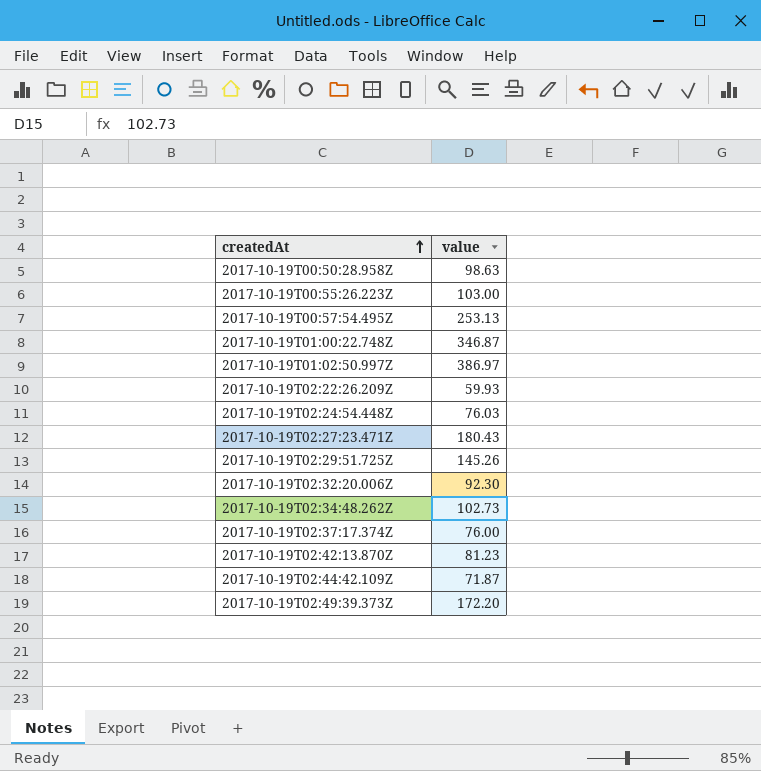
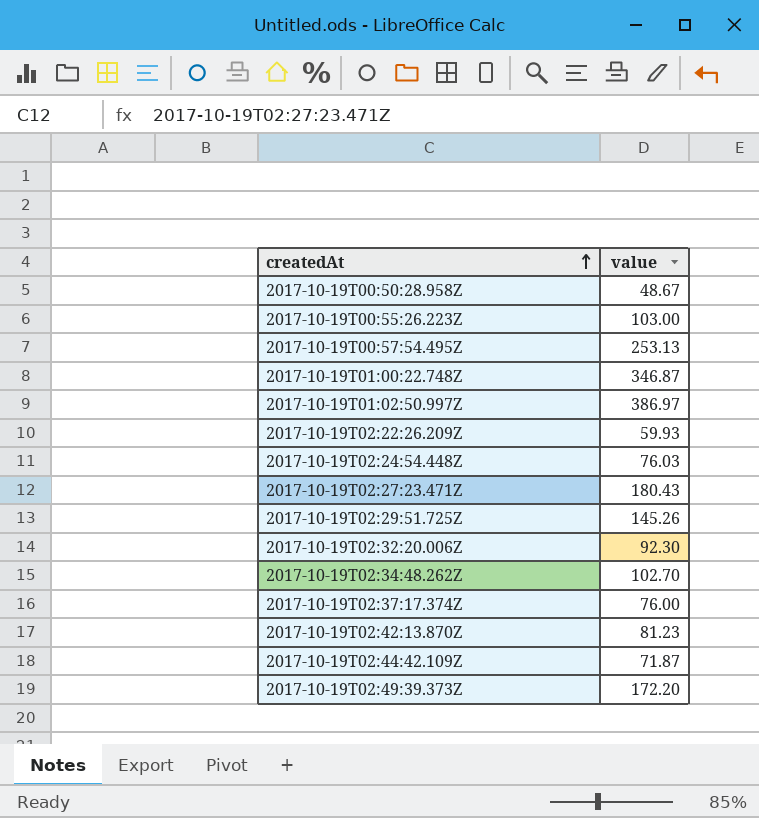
2017-10-19T00:50:28.958Z | value: 98.63 -> 48.67
2017-10-19T02:34:48.262Z | value: 102.73 -> 102.70

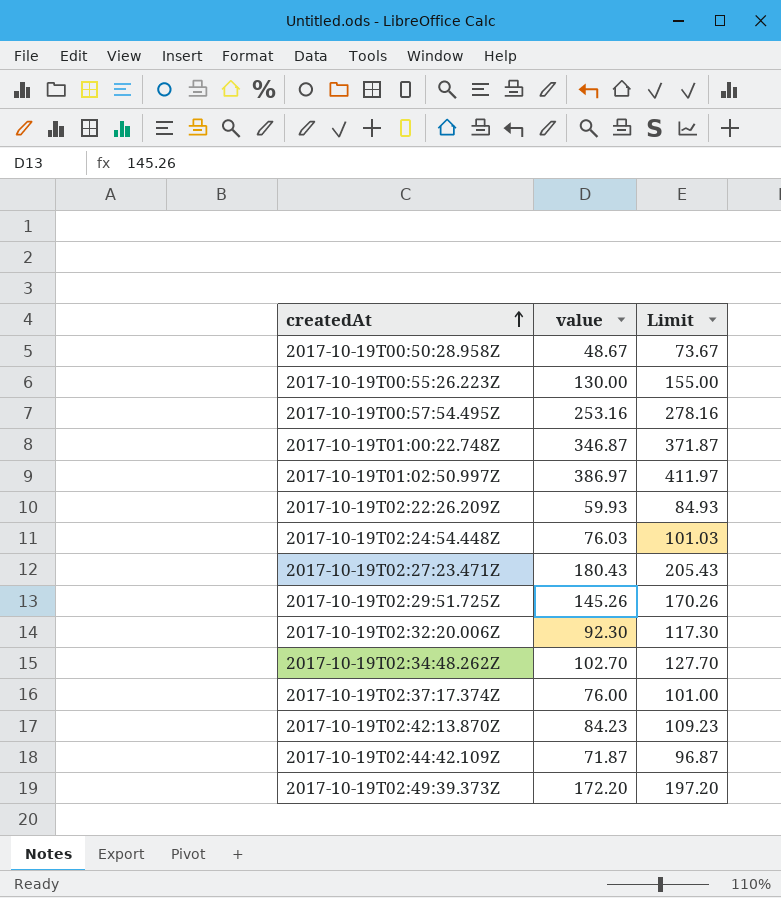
column Limit | formula: none -> [value] + 25
2017-10-19T00:55:26.223Z | value: 103.00 -> 130.00
2017-10-19T00:57:54.495Z | value: 253.13 -> 253.16
2017-10-19T02:42:13.870Z | value: 81.23 -> 84.23

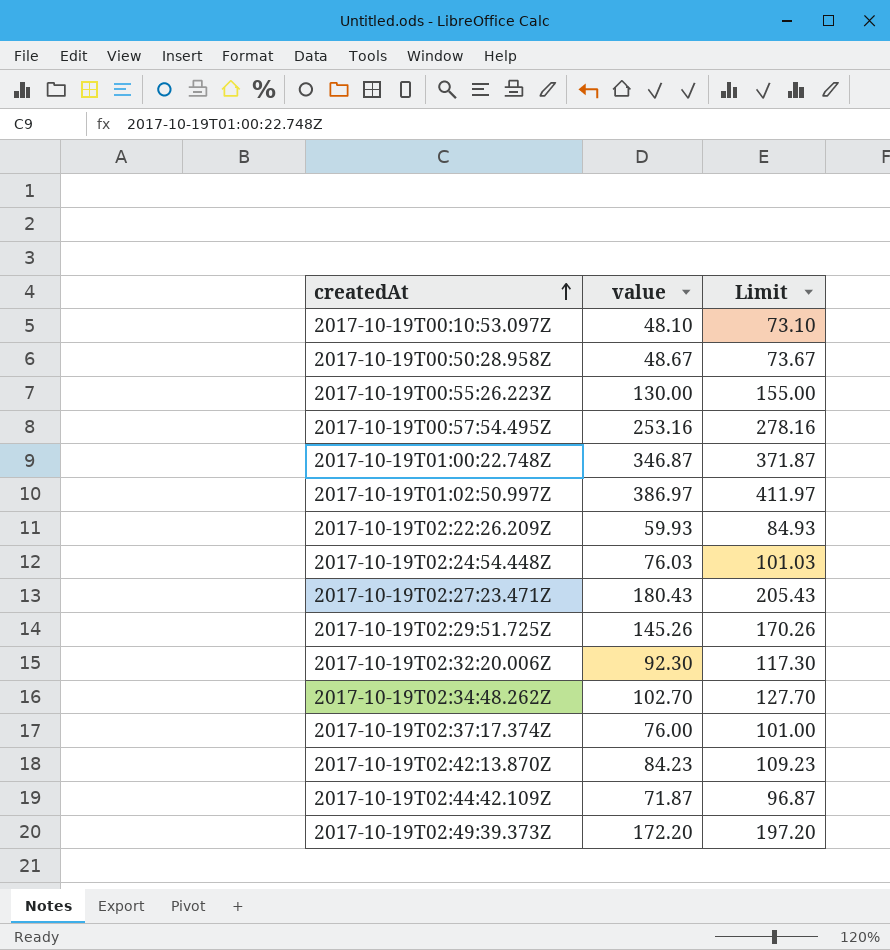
row 2017-10-19T00:10:53.097Z: none -> 48.10 | 73.10

